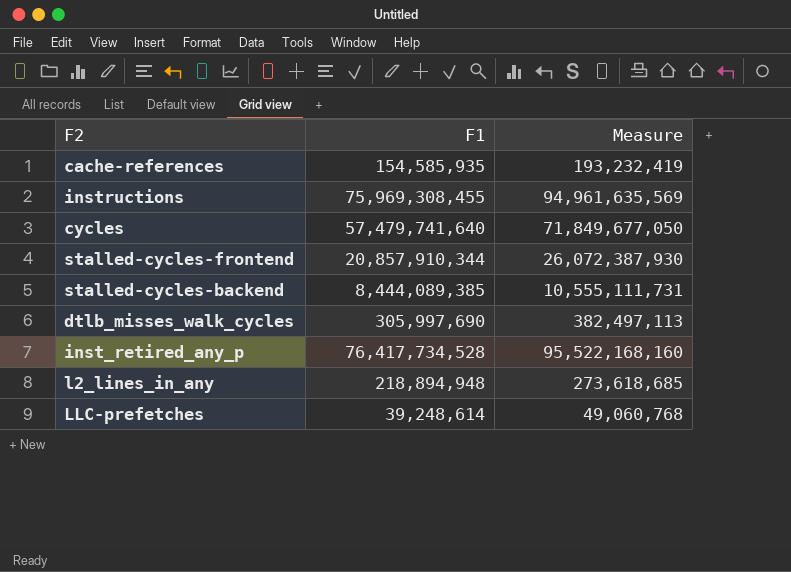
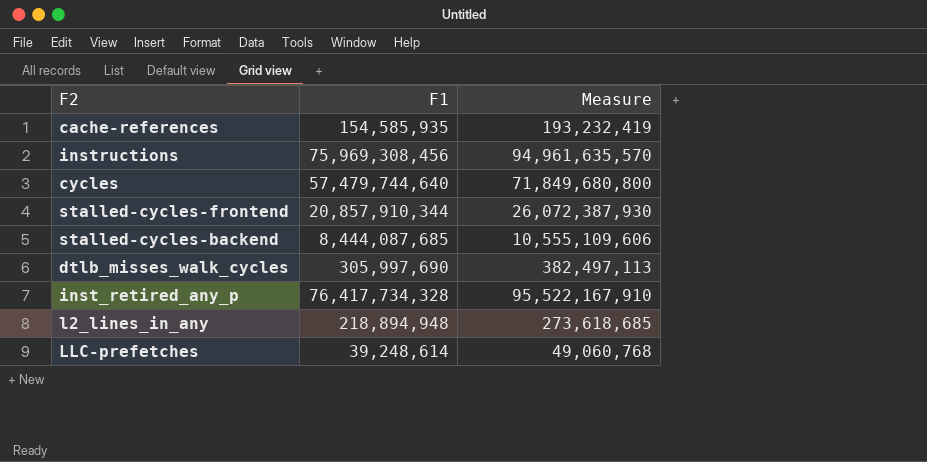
instructions | F1: 75,969,308,455 -> 75,969,308,456
instructions | Measure: 94,961,635,569 -> 94,961,635,570
cycles | F1: 57,479,741,640 -> 57,479,744,640
cycles | Measure: 71,849,677,050 -> 71,849,680,800
stalled-cycles-backend | F1: 8,444,089,385 -> 8,444,087,685
stalled-cycles-backend | Measure: 10,555,111,731 -> 10,555,109,606
inst_retired_any_p | F1: 76,417,734,528 -> 76,417,734,328
inst_retired_any_p | Measure: 95,522,168,160 -> 95,522,167,910

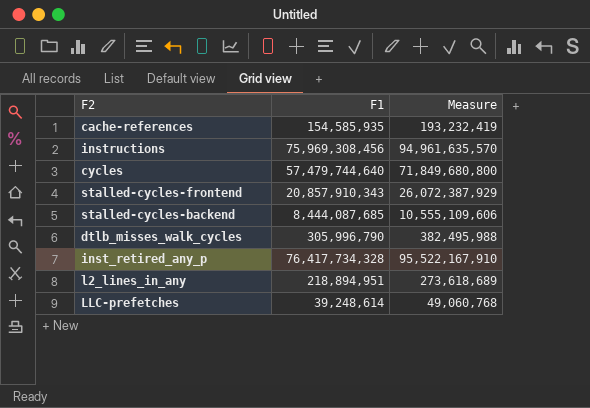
stalled-cycles-frontend | F1: 20,857,910,344 -> 20,857,910,343
stalled-cycles-frontend | Measure: 26,072,387,930 -> 26,072,387,929
dtlb_misses_walk_cycles | F1: 305,997,690 -> 305,996,790
dtlb_misses_walk_cycles | Measure: 382,497,113 -> 382,495,988
l2_lines_in_any | F1: 218,894,948 -> 218,894,951
l2_lines_in_any | Measure: 273,618,685 -> 273,618,689

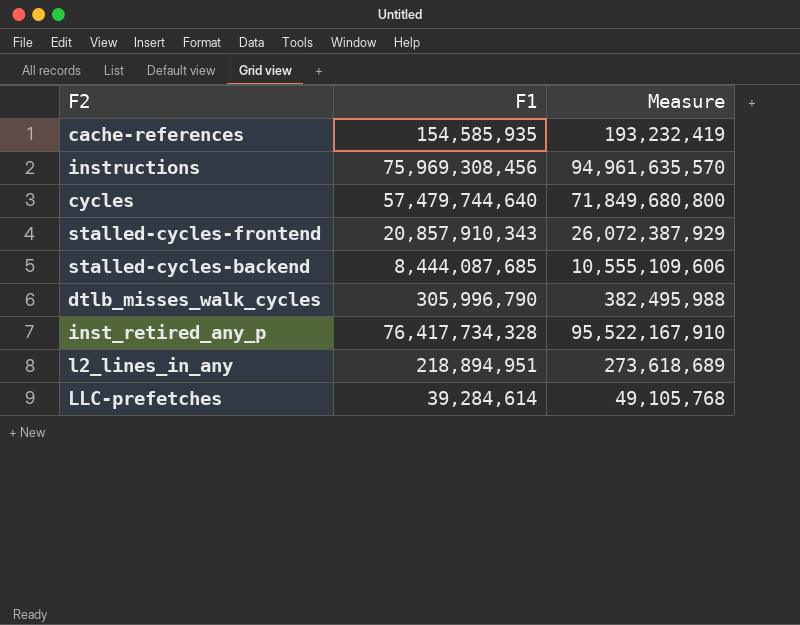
LLC-prefetches | F1: 39,248,614 -> 39,284,614
LLC-prefetches | Measure: 49,060,768 -> 49,105,768

